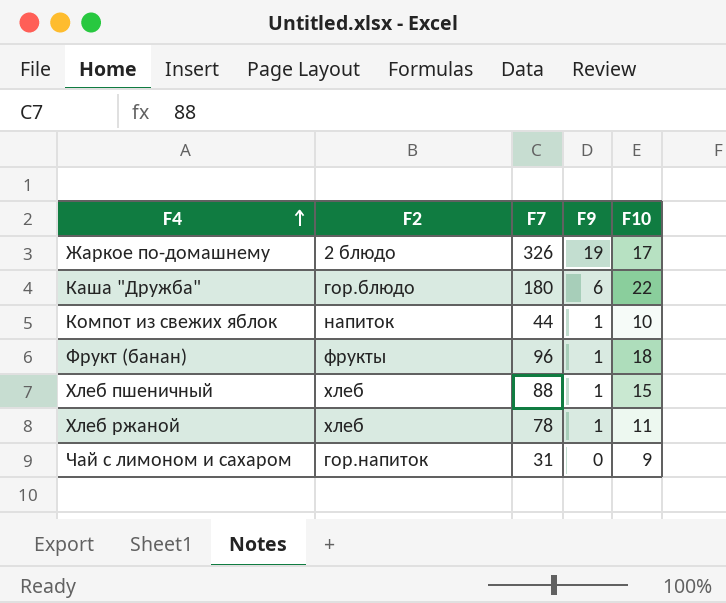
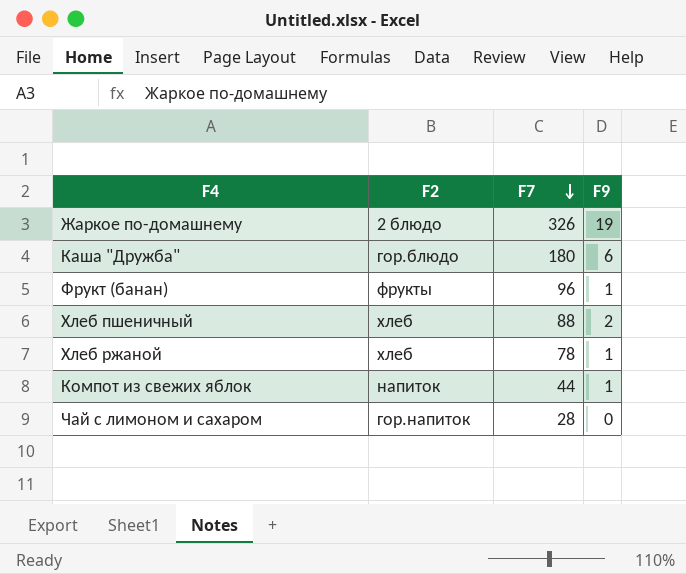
row order: F4 ascending -> F7 descending
column F10 | position: 5 -> none
Хлеб пшеничный | F9: 1 -> 2
Чай с лимоном и сахаром | F7: 31 -> 28

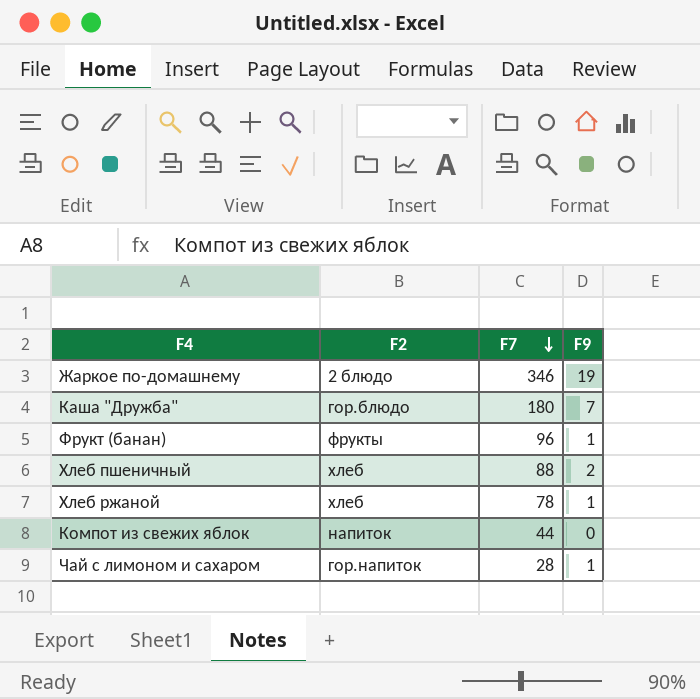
Жаркое по-домашнему | F7: 326 -> 346
Каша "Дружба" | F9: 6 -> 7
Компот из свежих яблок | F9: 1 -> 0
Чай с лимоном и сахаром | F9: 0 -> 1

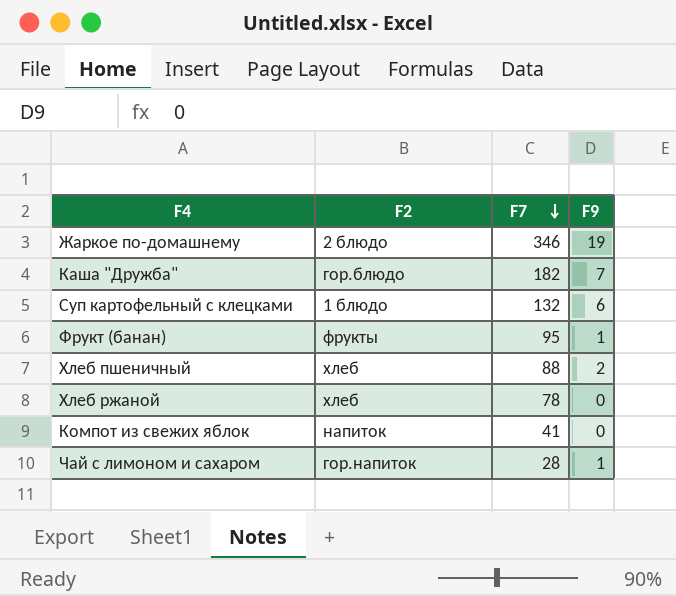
Каша "Дружба" | F7: 180 -> 182
row Суп картофельный с клецками: none -> 1 блюдо | 132 | 6
Фрукт (банан) | F7: 96 -> 95
Хлеб ржаной | F9: 1 -> 0
Компот из свежих яблок | F7: 44 -> 41

